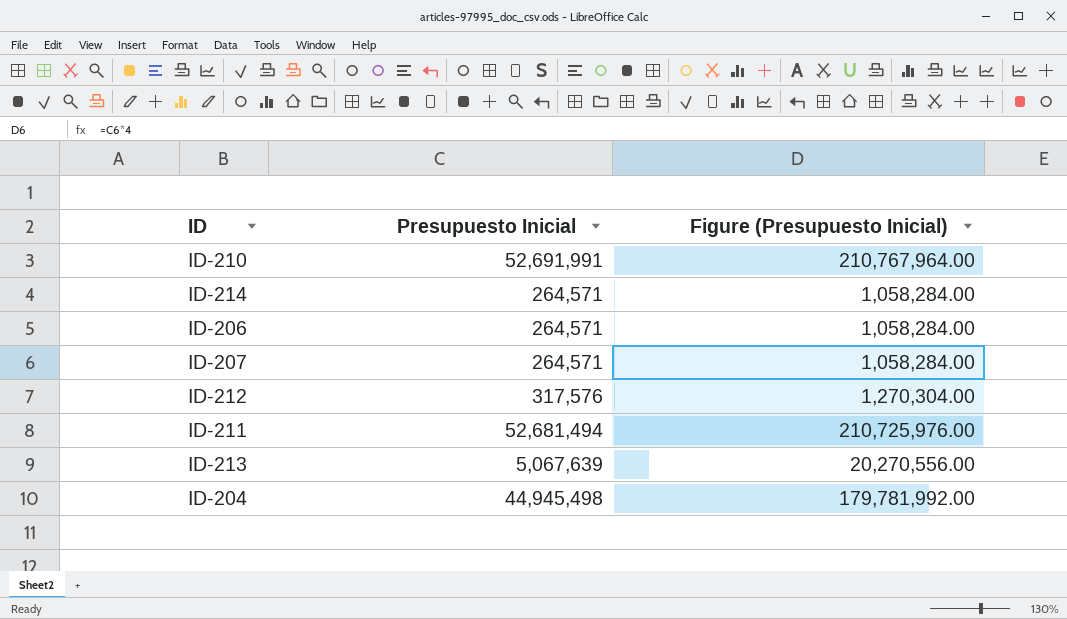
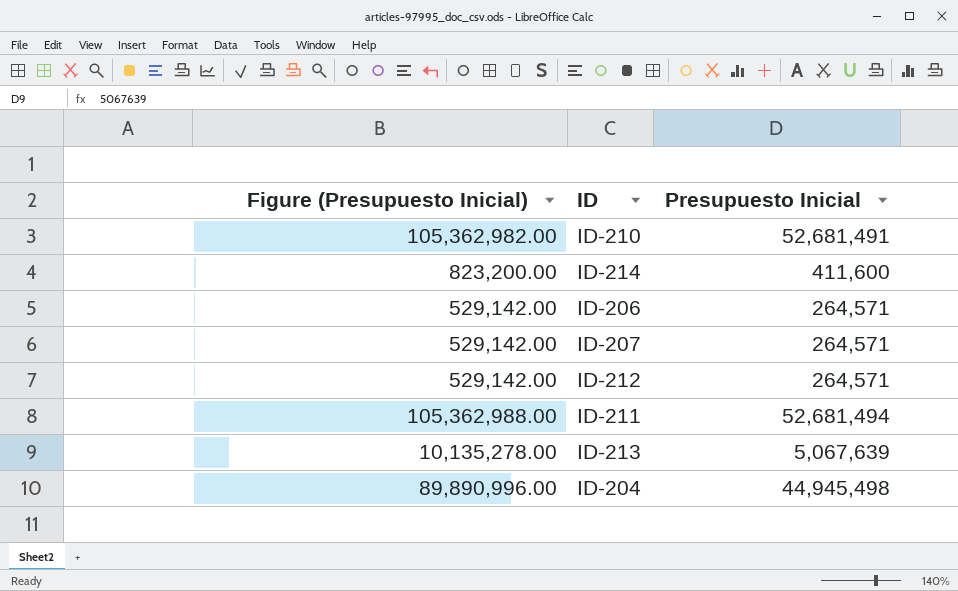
column Figure (Presupuesto Inicial) | formula: [Presupuesto Inicial] * 4 -> [Presupuesto Inicial] * 2
column Figure (Presupuesto Inicial) | position: 3 -> 1
ID-210 | Presupuesto Inicial: 52,691,991 -> 52,681,491
ID-214 | Presupuesto Inicial: 264,571 -> 411,600
ID-212 | Presupuesto Inicial: 317,576 -> 264,571

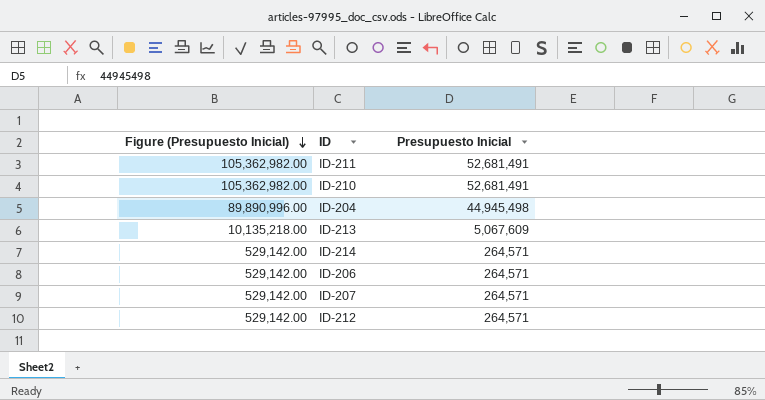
row order: none -> Figure (Presupuesto Inicial) descending
ID-211 | Figure (Presupuesto Inicial): 105,362,988.00 -> 105,362,982.00
ID-211 | Presupuesto Inicial: 52,681,494 -> 52,681,491
ID-213 | Figure (Presupuesto Inicial): 10,135,278.00 -> 10,135,218.00
ID-213 | Presupuesto Inicial: 5,067,639 -> 5,067,609
ID-214 | Figure (Presupuesto Inicial): 823,200.00 -> 529,142.00
ID-214 | Presupuesto Inicial: 411,600 -> 264,571

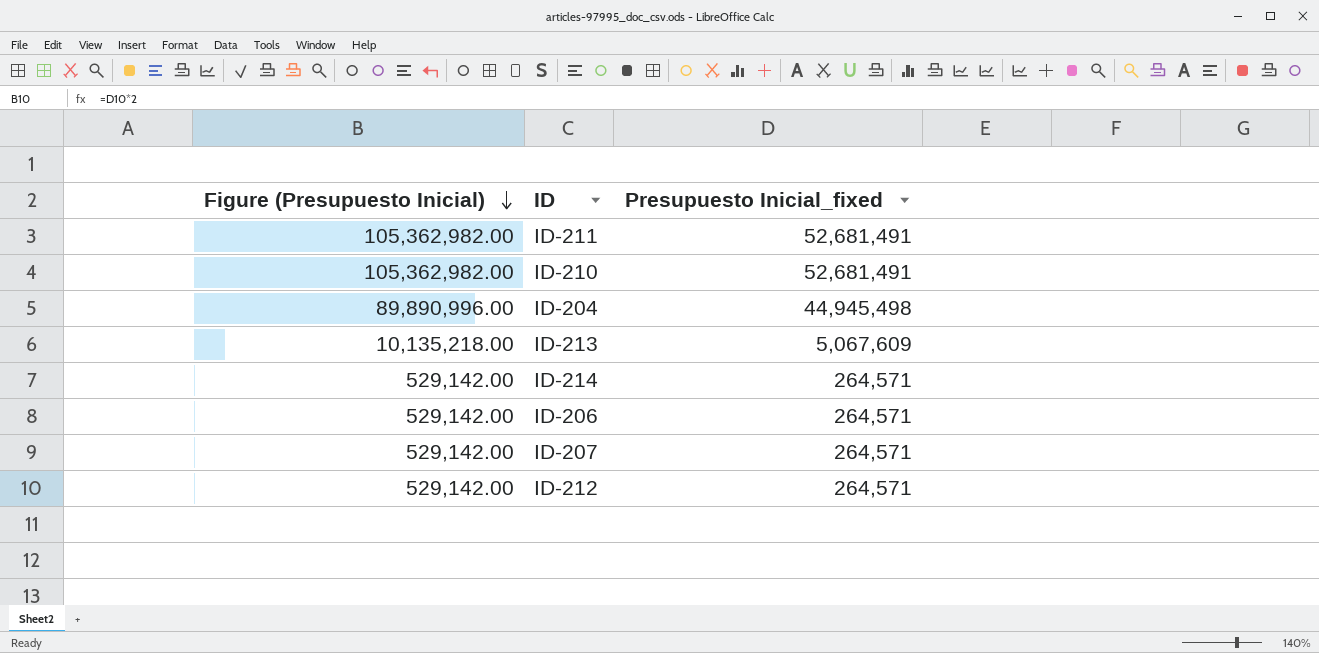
column name: Presupuesto Inicial -> Presupuesto Inicial_fixed

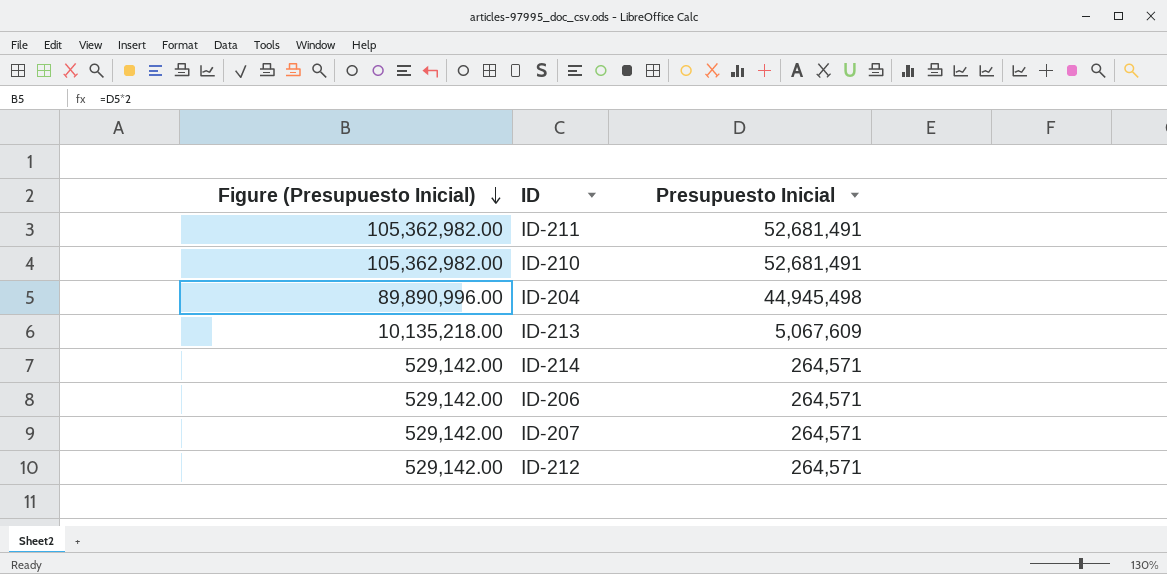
column name: Presupuesto Inicial_fixed -> Presupuesto Inicial

